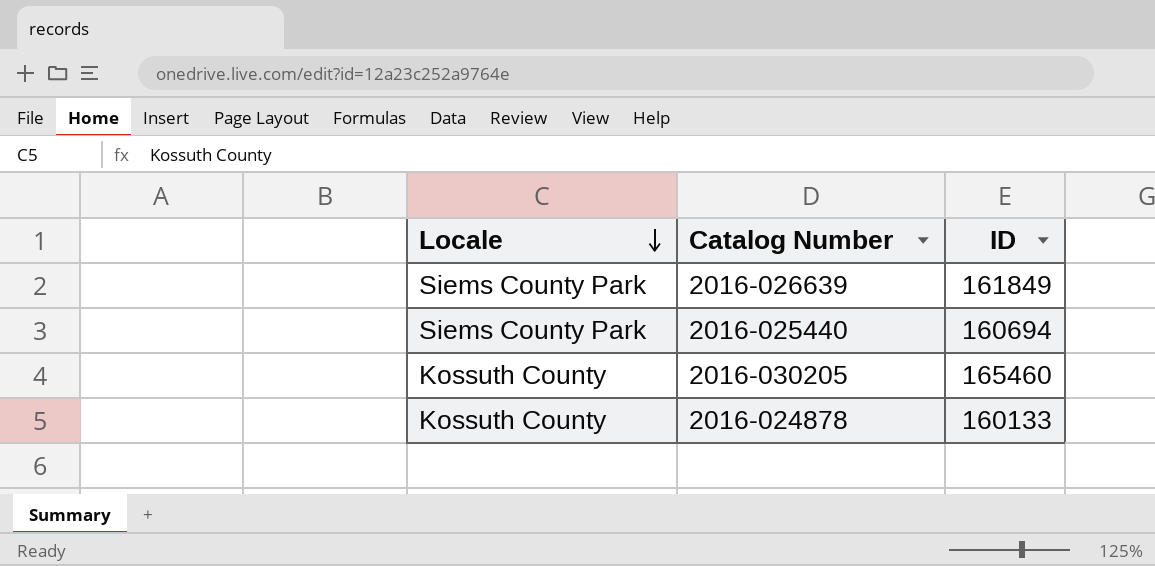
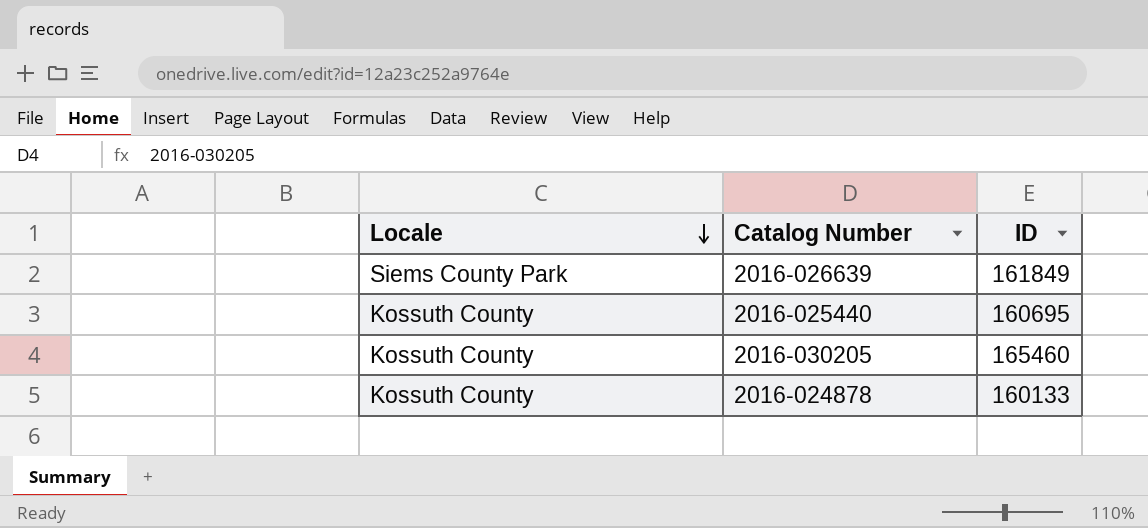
2016-025440 | Locale: Siems County Park -> Kossuth County
2016-025440 | ID: 160694 -> 160695

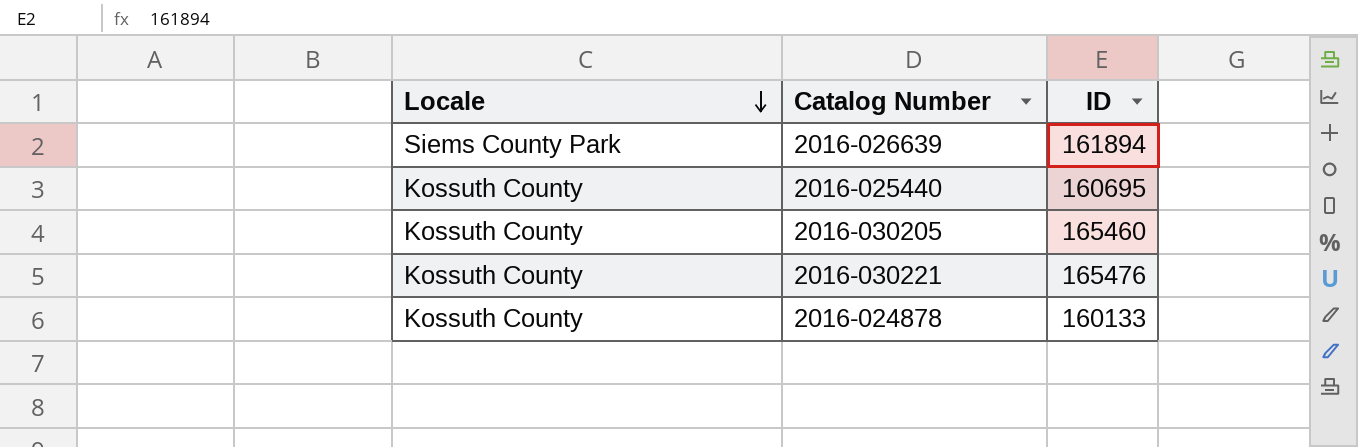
2016-026639 | ID: 161849 -> 161894
row 2016-030221: none -> Kossuth County | 165476

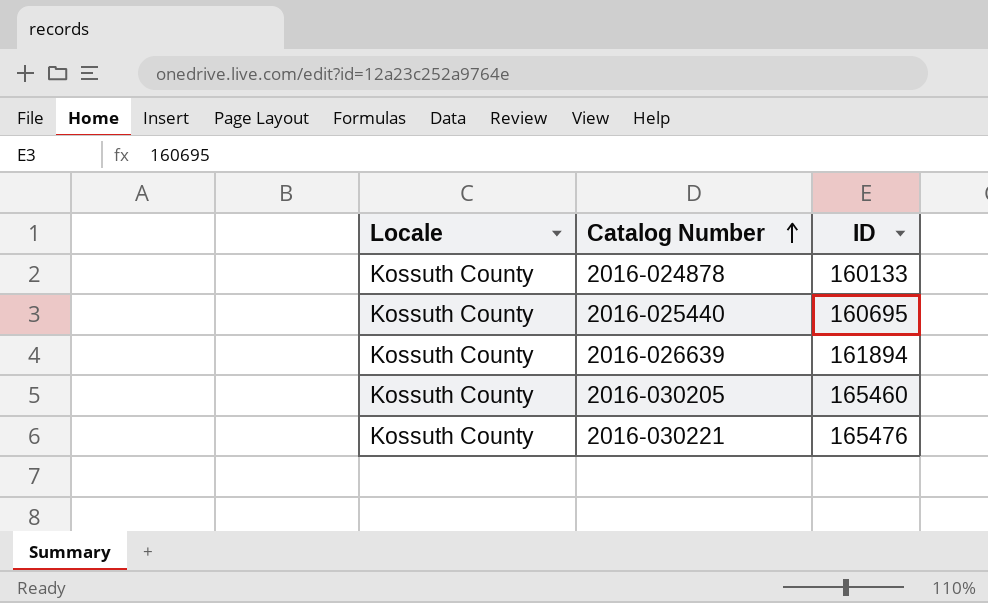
row order: Locale descending -> Catalog Number ascending
2016-026639 | Locale: Siems County Park -> Kossuth County

